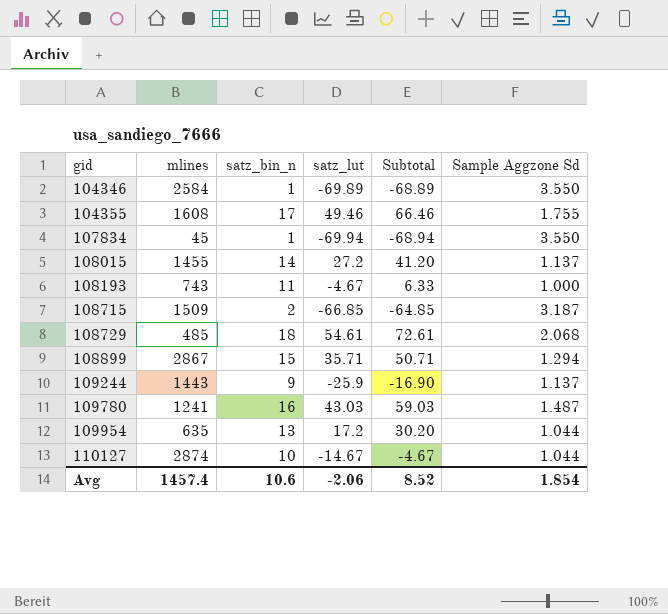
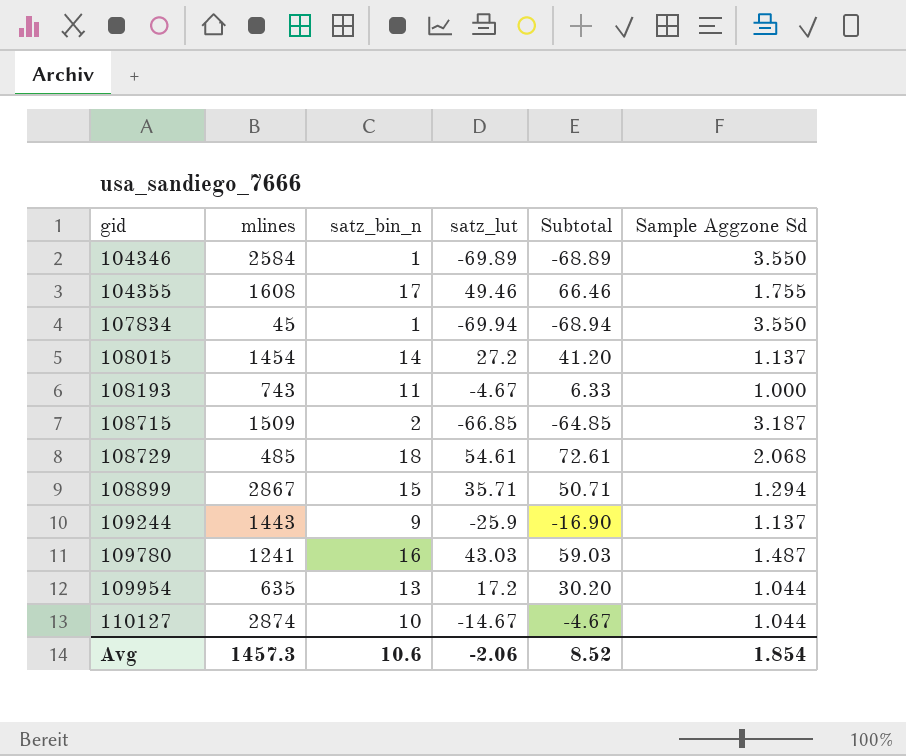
108015 | mlines: 1455 -> 1454
Avg | mlines: 1457.4 -> 1457.3

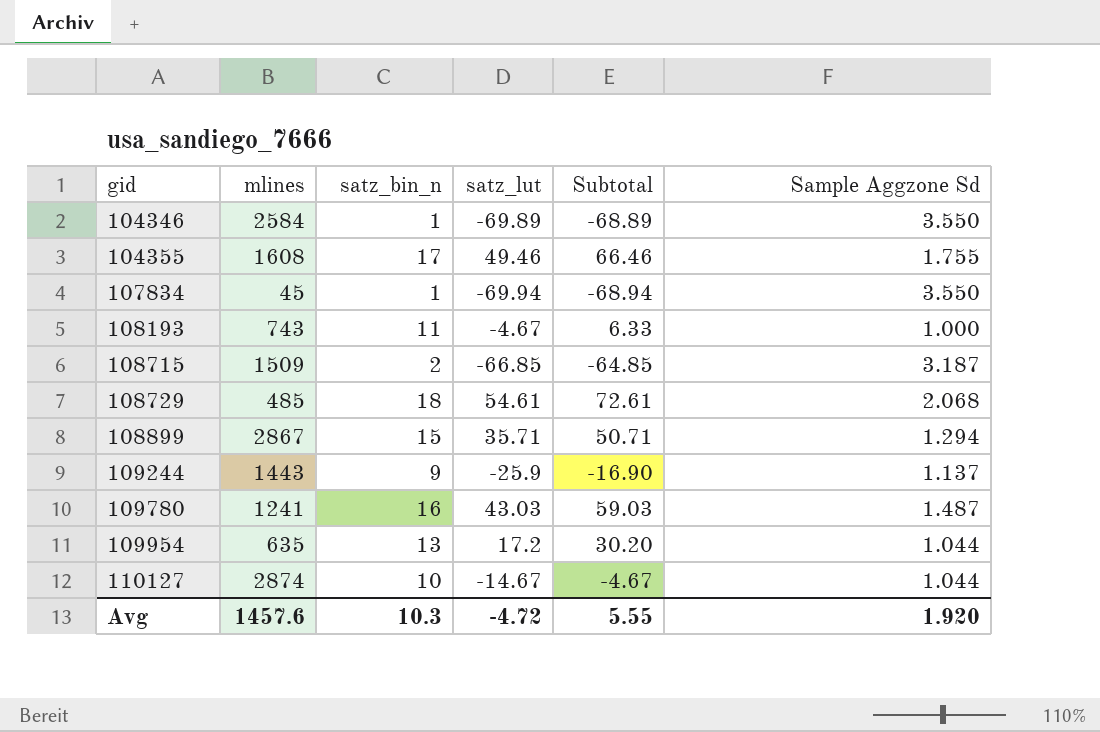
row 108015: 1454 | 14 | 27.2 | 41.20 | 1.137 -> none
Avg | mlines: 1457.3 -> 1457.6
Avg | satz_bin_n: 10.6 -> 10.3
Avg | satz_lut: -2.06 -> -4.72
Avg | Subtotal: 8.52 -> 5.55
Avg | Sample Aggzone Sd: 1.854 -> 1.920

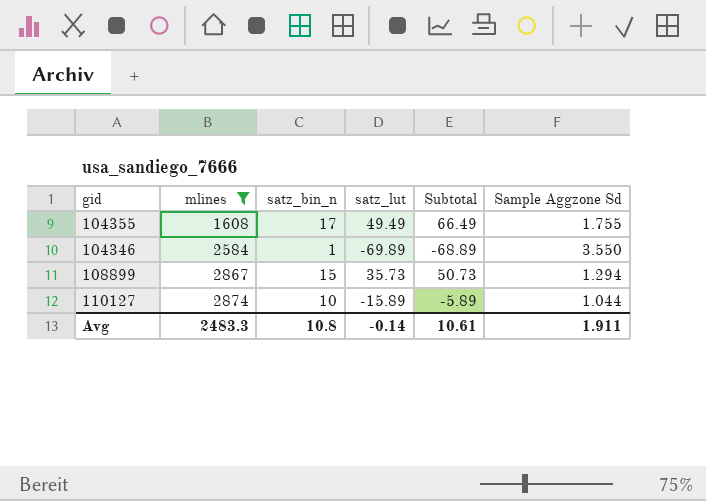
filter: none -> mlines >= 1608
row order: gid ascending -> mlines ascending
104355 | satz_lut: 49.46 -> 49.49
104355 | Subtotal: 66.46 -> 66.49
108899 | satz_lut: 35.71 -> 35.73
108899 | Subtotal: 50.71 -> 50.73
110127 | satz_lut: -14.67 -> -15.89
110127 | Subtotal: -4.67 -> -5.89
Avg | mlines: 1457.6 -> 2483.3
Avg | satz_bin_n: 10.3 -> 10.8
Avg | satz_lut: -4.72 -> -0.14
Avg | Subtotal: 5.55 -> 10.61
Avg | Sample Aggzone Sd: 1.920 -> 1.911

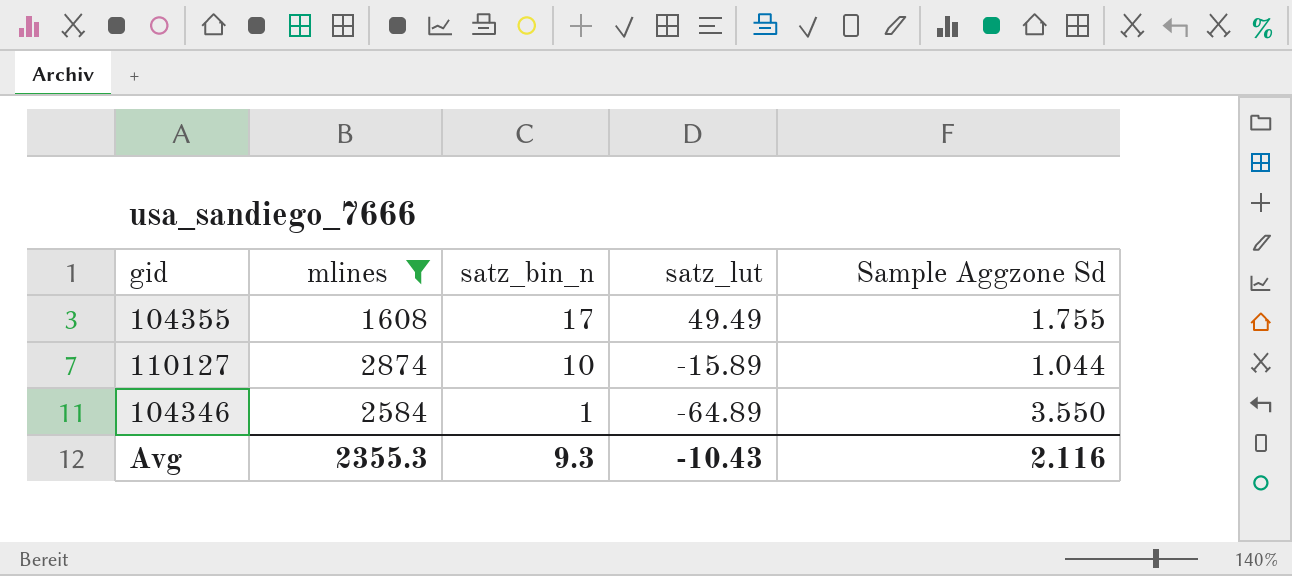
row order: mlines ascending -> satz_bin_n descending
column Subtotal | formula: [satz_bin_n] + [satz_lut] -> none
row 108899: 2867 | 15 | 35.73 | 50.73 | 1.294 -> none
104346 | satz_lut: -69.89 -> -64.89
Avg | mlines: 2483.3 -> 2355.3
Avg | satz_bin_n: 10.8 -> 9.3
Avg | satz_lut: -0.14 -> -10.43
Avg | Sample Aggzone Sd: 1.911 -> 2.116

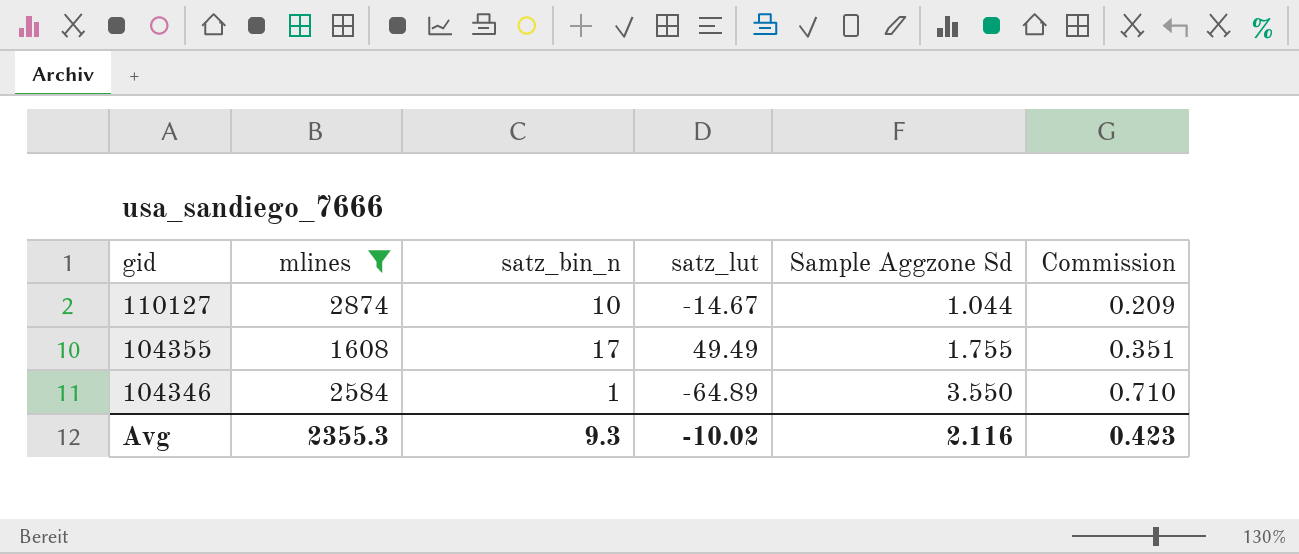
row order: satz_bin_n descending -> gid descending
column Commission | formula: none -> [Sample Aggzone Sd] * 0.2
110127 | satz_lut: -15.89 -> -14.67
Avg | satz_lut: -10.43 -> -10.02

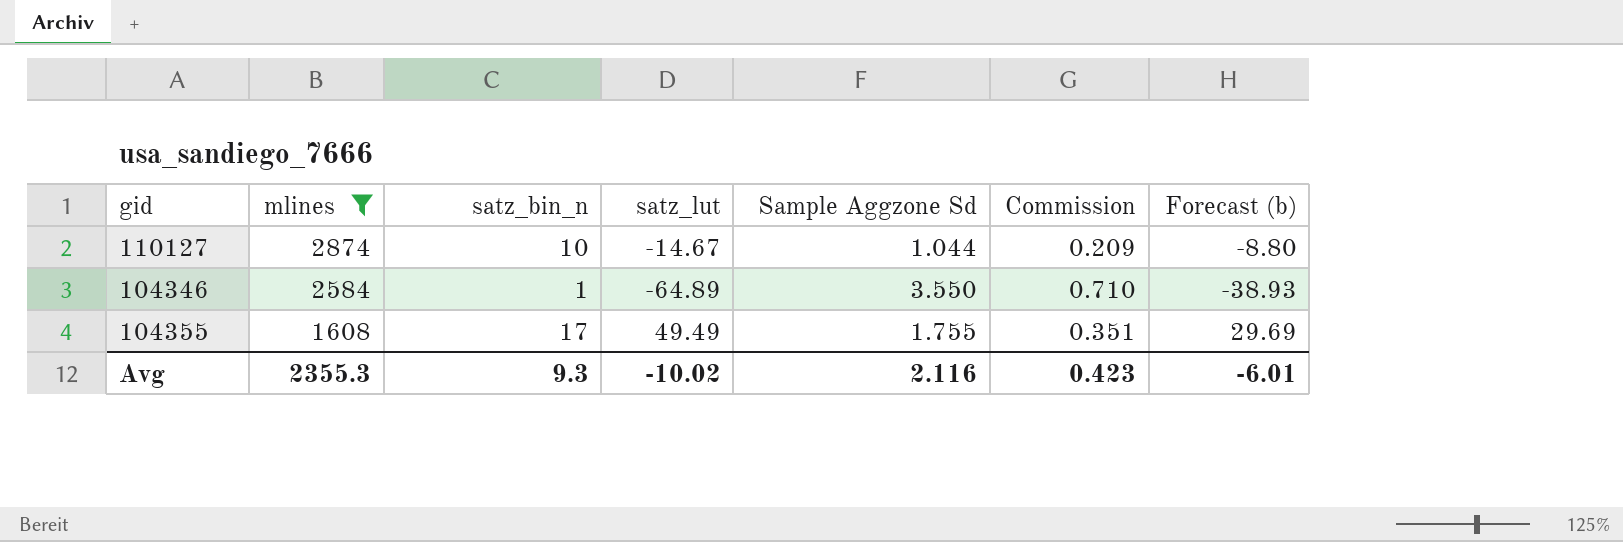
row order: gid descending -> mlines descending
column Forecast (b) | formula: none -> [satz_lut] * 0.6

